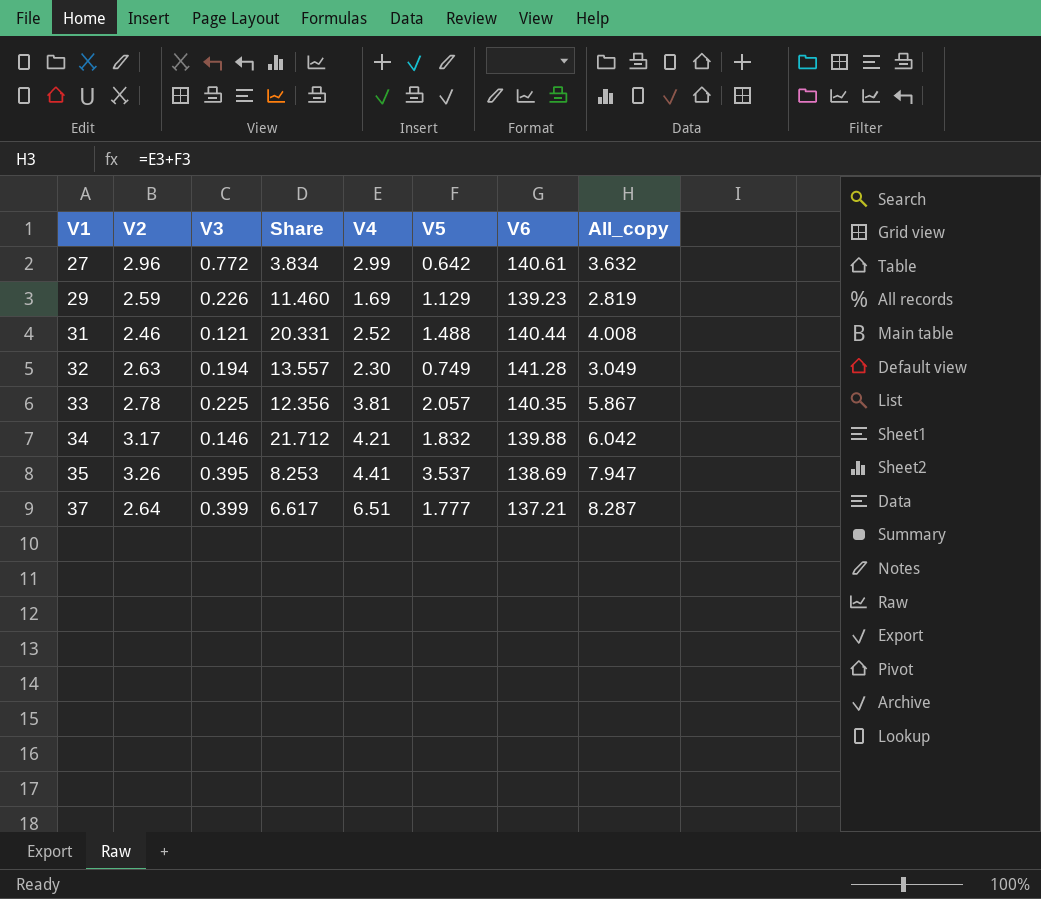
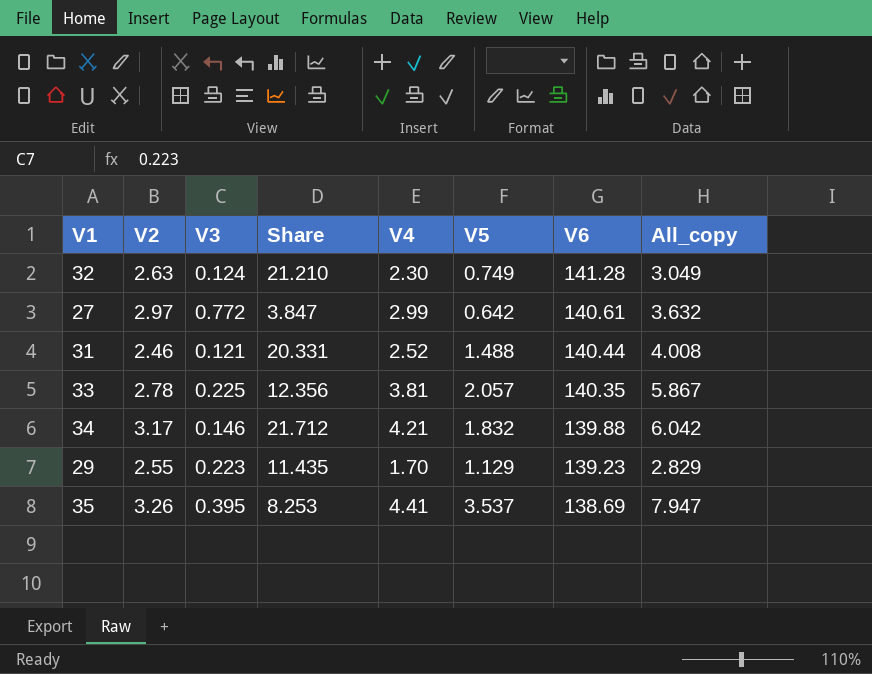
row order: V1 ascending -> V6 descending
row 37: 2.64 | 0.399 | 6.617 | 6.51 | 1.777 | 137.21 | 8.287 -> none
32 | V3: 0.194 -> 0.124
32 | Share: 13.557 -> 21.210
27 | V2: 2.96 -> 2.97
27 | Share: 3.834 -> 3.847
29 | V2: 2.59 -> 2.55
29 | V3: 0.226 -> 0.223
29 | Share: 11.460 -> 11.435
29 | V4: 1.69 -> 1.70
29 | All_copy: 2.819 -> 2.829

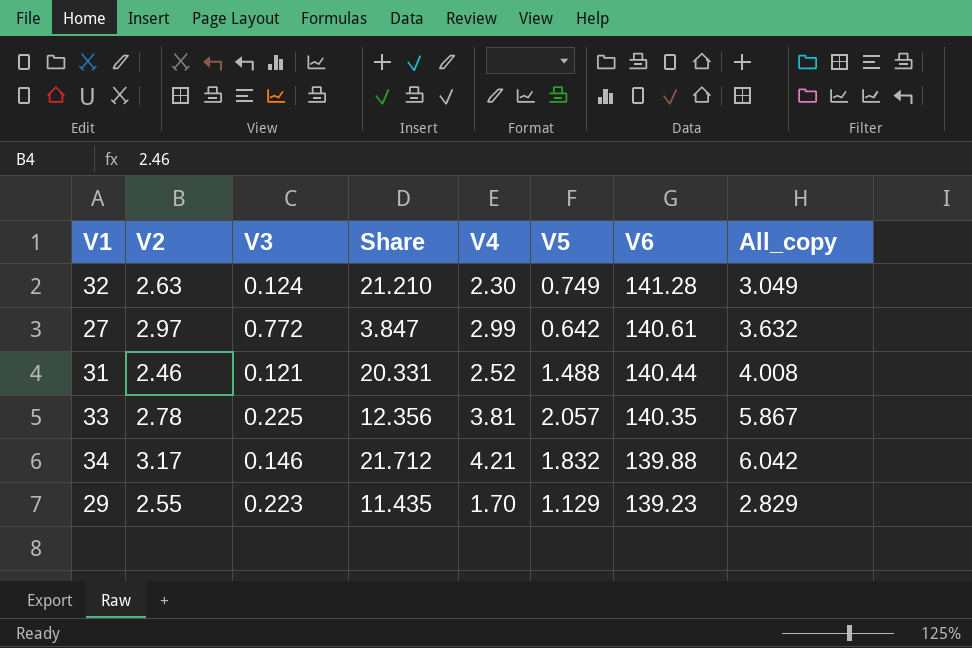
row 35: 3.26 | 0.395 | 8.253 | 4.41 | 3.537 | 138.69 | 7.947 -> none

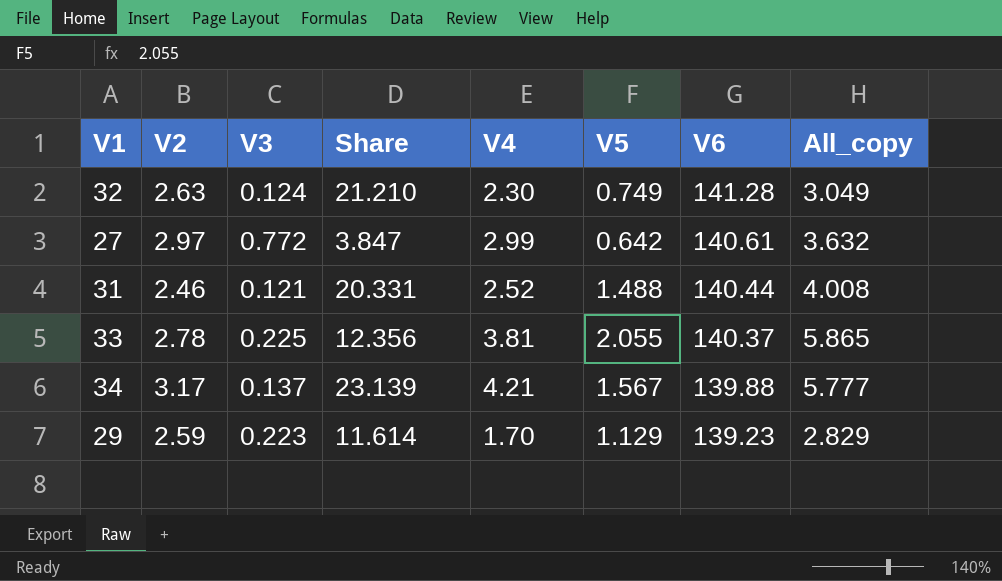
33 | V5: 2.057 -> 2.055
33 | V6: 140.35 -> 140.37
33 | All_copy: 5.867 -> 5.865
34 | V3: 0.146 -> 0.137
34 | Share: 21.712 -> 23.139
34 | V5: 1.832 -> 1.567
34 | All_copy: 6.042 -> 5.777
29 | V2: 2.55 -> 2.59
29 | Share: 11.435 -> 11.614

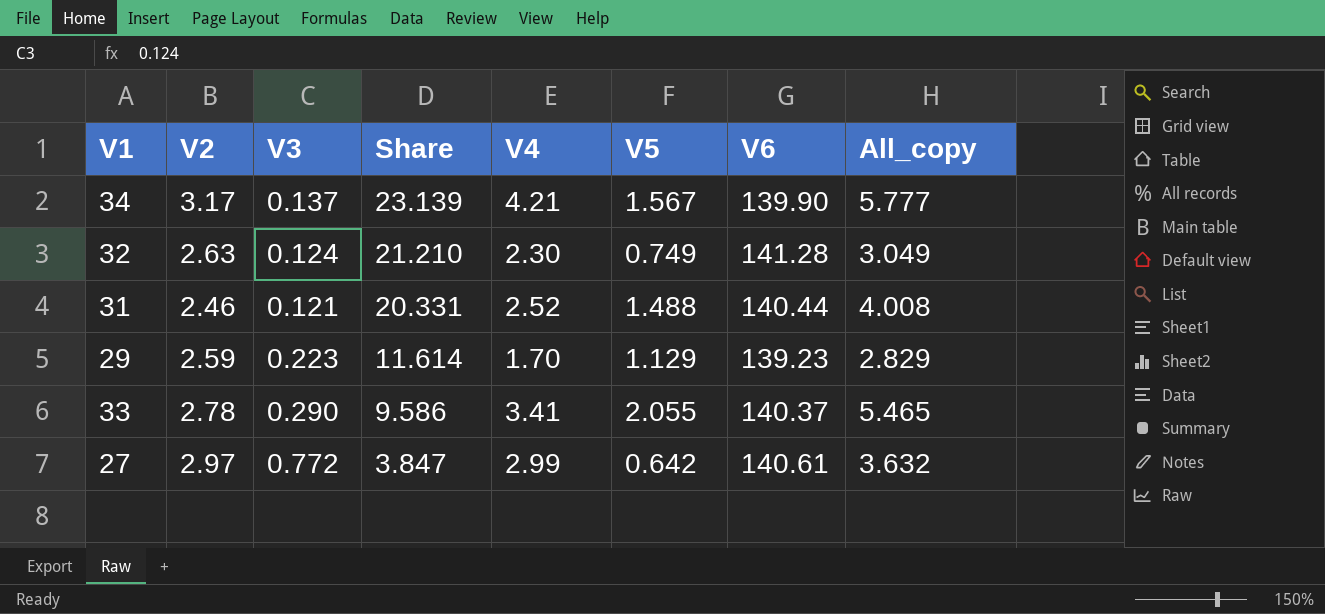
row order: V6 descending -> Share descending
34 | V6: 139.88 -> 139.90
33 | V3: 0.225 -> 0.290
33 | Share: 12.356 -> 9.586
33 | V4: 3.81 -> 3.41
33 | All_copy: 5.865 -> 5.465

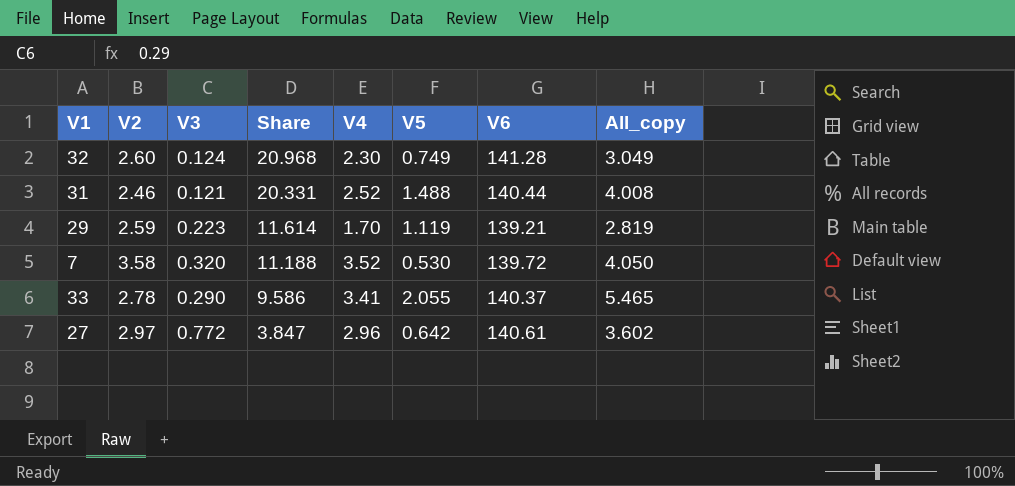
row 34: 3.17 | 0.137 | 23.139 | 4.21 | 1.567 | 139.90 | 5.777 -> none
32 | V2: 2.63 -> 2.60
32 | Share: 21.210 -> 20.968
29 | V5: 1.129 -> 1.119
29 | V6: 139.23 -> 139.21
29 | All_copy: 2.829 -> 2.819
row 7: none -> 3.58 | 0.320 | 11.188 | 3.52 | 0.530 | 139.72 | 4.050
27 | V4: 2.99 -> 2.96
27 | All_copy: 3.632 -> 3.602

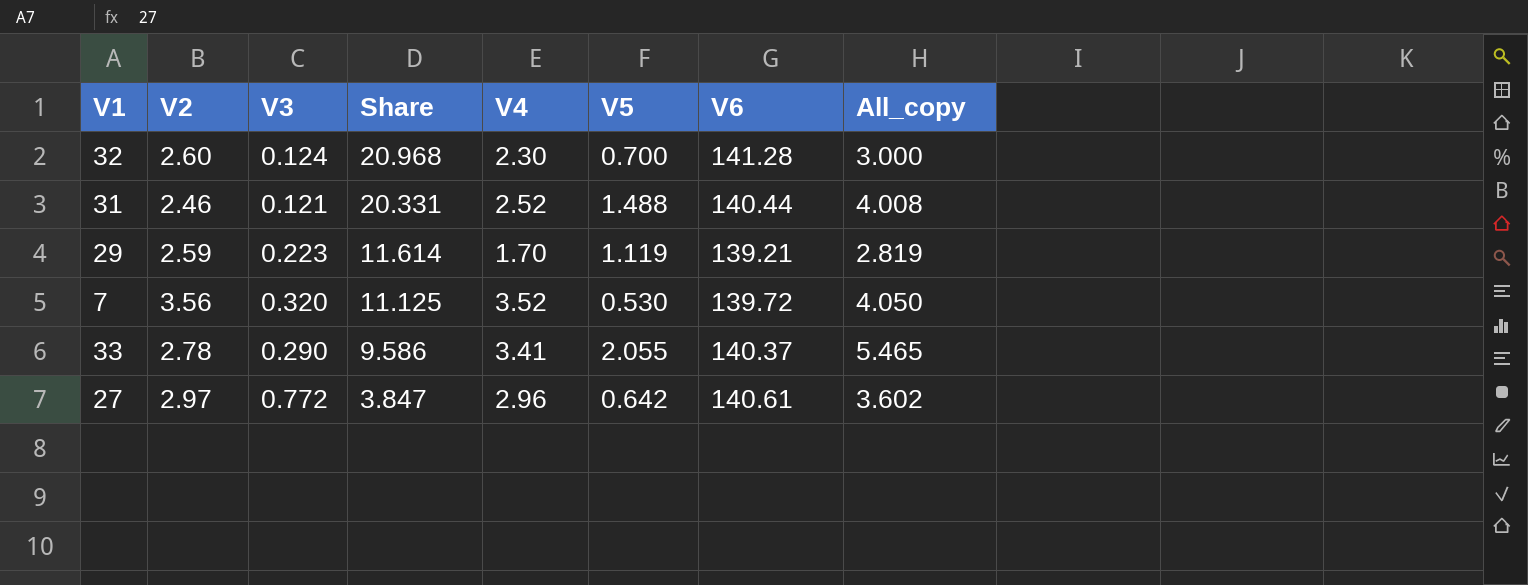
32 | V5: 0.749 -> 0.700
32 | All_copy: 3.049 -> 3.000
7 | V2: 3.58 -> 3.56
7 | Share: 11.188 -> 11.125

